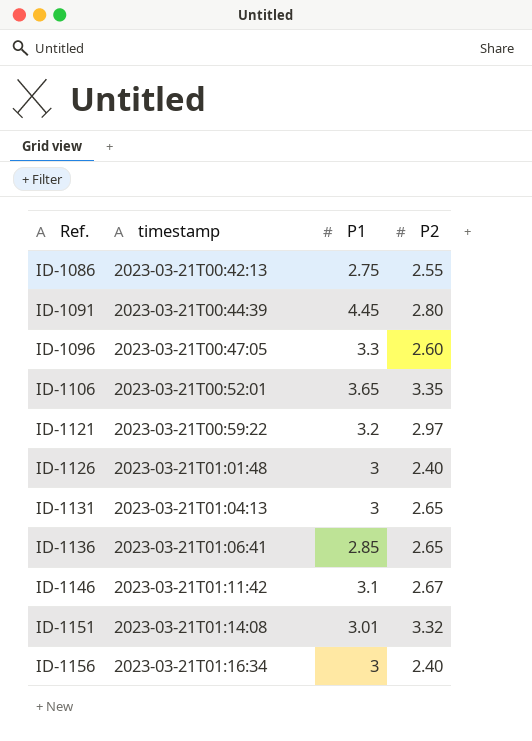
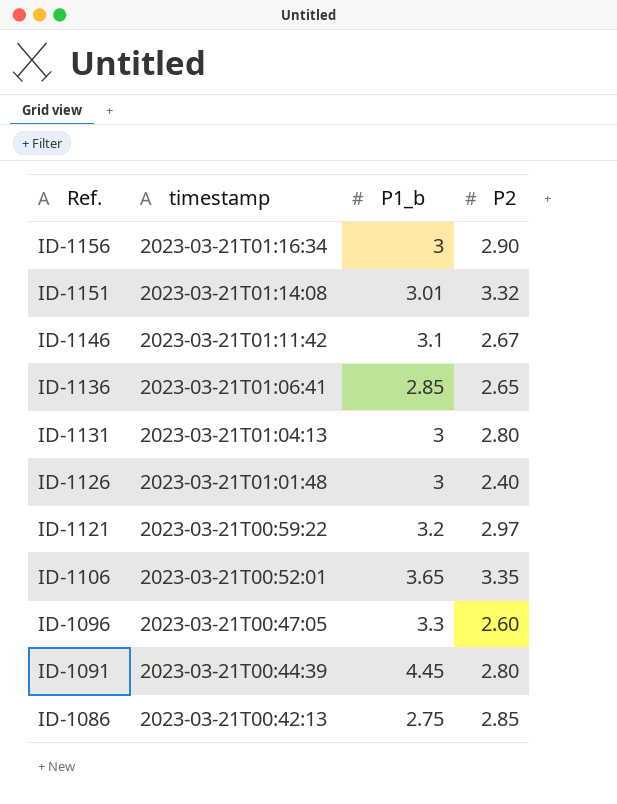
row order: Ref. ascending -> Ref. descending
column name: P1 -> P1_b
ID-1156 | P2: 2.40 -> 2.90
ID-1131 | P2: 2.65 -> 2.80
ID-1086 | P2: 2.55 -> 2.85

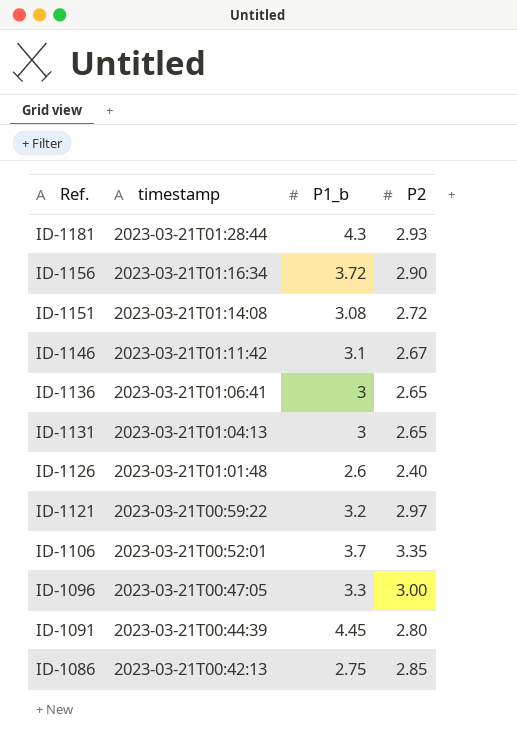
row ID-1181: none -> 2023-03-21T01:28:44 | 4.3 | 2.93
ID-1156 | P1_b: 3 -> 3.72
ID-1151 | P1_b: 3.01 -> 3.08
ID-1151 | P2: 3.32 -> 2.72
ID-1136 | P1_b: 2.85 -> 3
ID-1131 | P2: 2.80 -> 2.65
ID-1126 | P1_b: 3 -> 2.6
ID-1106 | P1_b: 3.65 -> 3.7
ID-1096 | P2: 2.60 -> 3.00

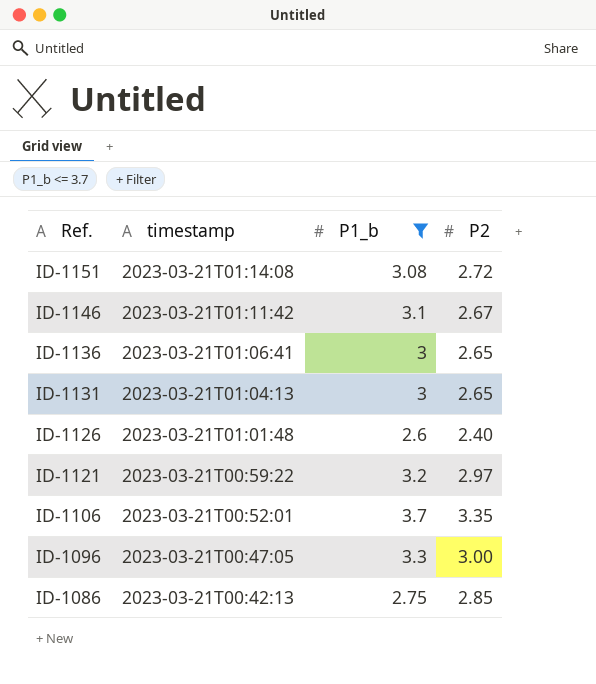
filter: none -> P1_b <= 3.7

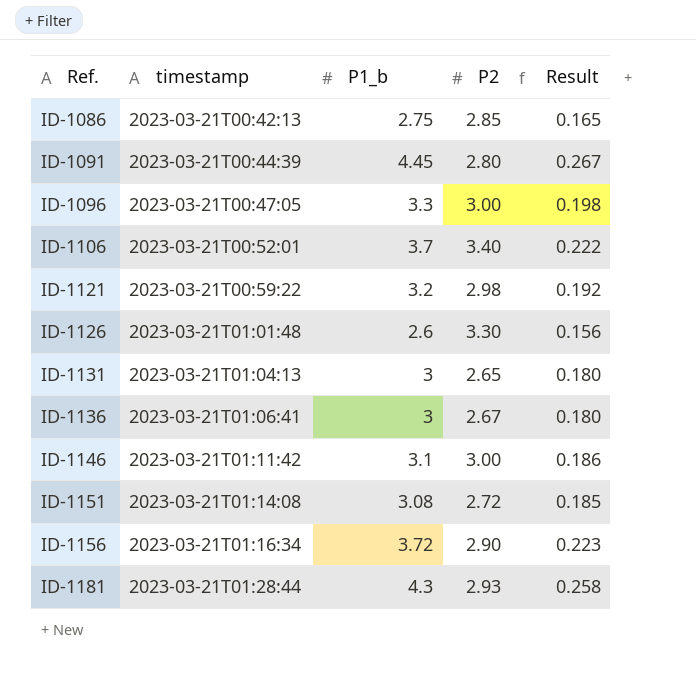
filter: P1_b <= 3.7 -> none
row order: Ref. descending -> Ref. ascending
column Result | formula: none -> [P1_b] * 0.06
ID-1106 | P2: 3.35 -> 3.40
ID-1121 | P2: 2.97 -> 2.98
ID-1126 | P2: 2.40 -> 3.30
ID-1136 | P2: 2.65 -> 2.67
ID-1146 | P2: 2.67 -> 3.00

